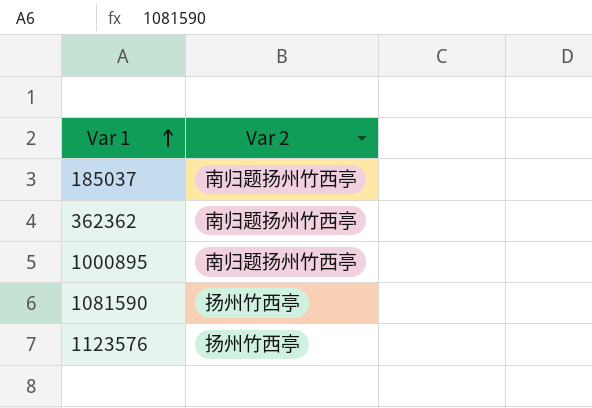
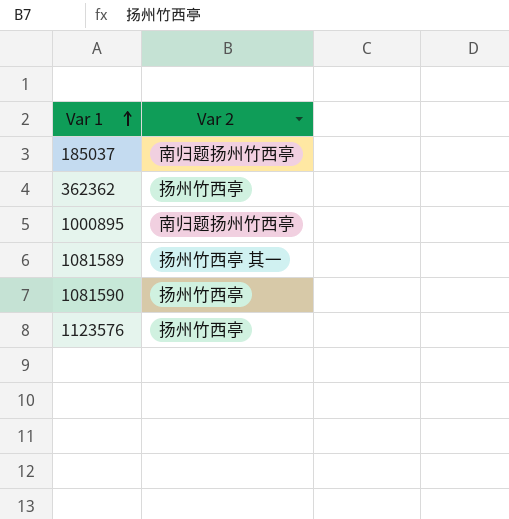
362362 | Var 2: 南归题扬州竹西亭 -> 扬州竹西亭
row 1081589: none -> 扬州竹西亭 其一

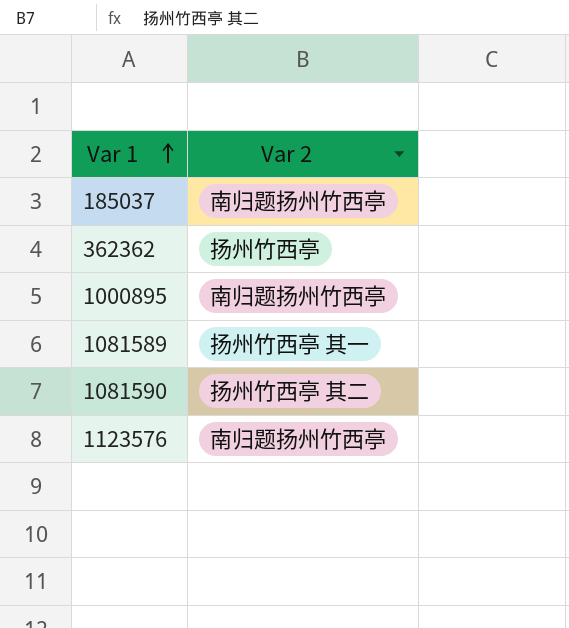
1081590 | Var 2: 扬州竹西亭 -> 扬州竹西亭 其二
1123576 | Var 2: 扬州竹西亭 -> 南归题扬州竹西亭

